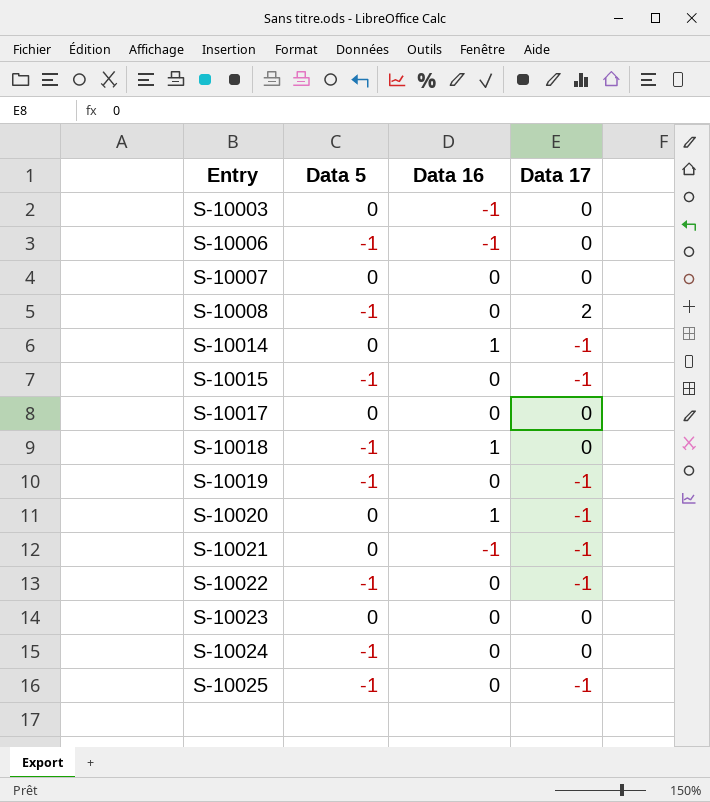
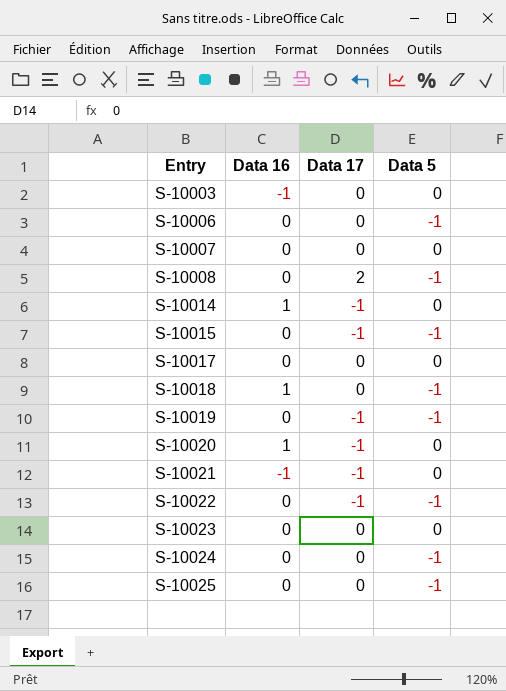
column Data 5 | position: 2 -> 4
S-10006 | Data 16: -1 -> 0
S-10025 | Data 17: -1 -> 0

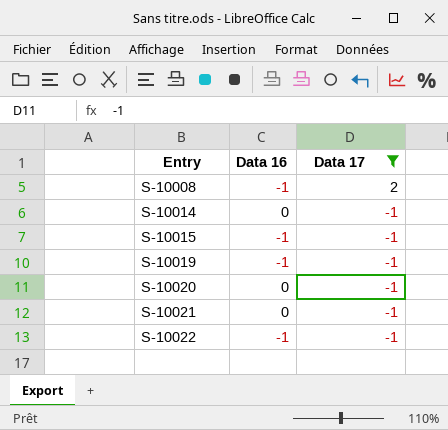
filter: none -> Data 17 != 0
column Data 5 | position: 4 -> none
S-10008 | Data 16: 0 -> -1
S-10014 | Data 16: 1 -> 0
S-10015 | Data 16: 0 -> -1
S-10019 | Data 16: 0 -> -1
S-10020 | Data 16: 1 -> 0
S-10021 | Data 16: -1 -> 0
S-10022 | Data 16: 0 -> -1

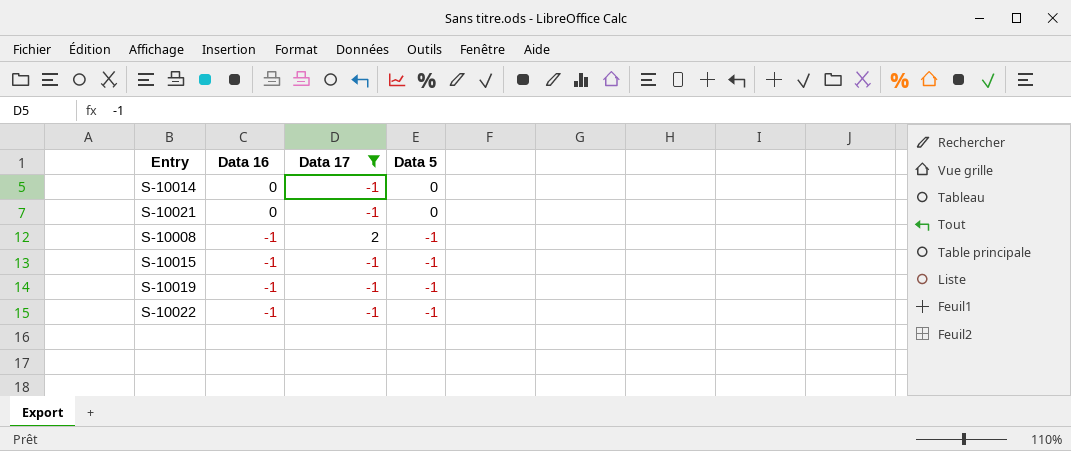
row order: Entry ascending -> Data 16 descending
column Data 5 | position: none -> 4
row S-10020: 0 | -1 -> none

